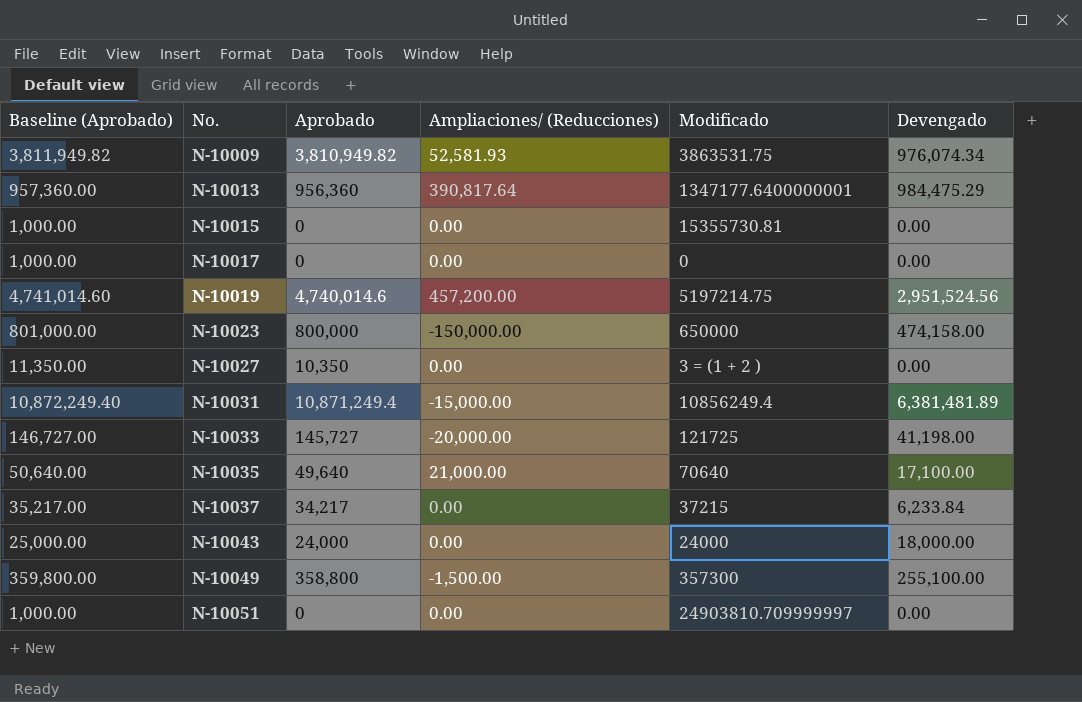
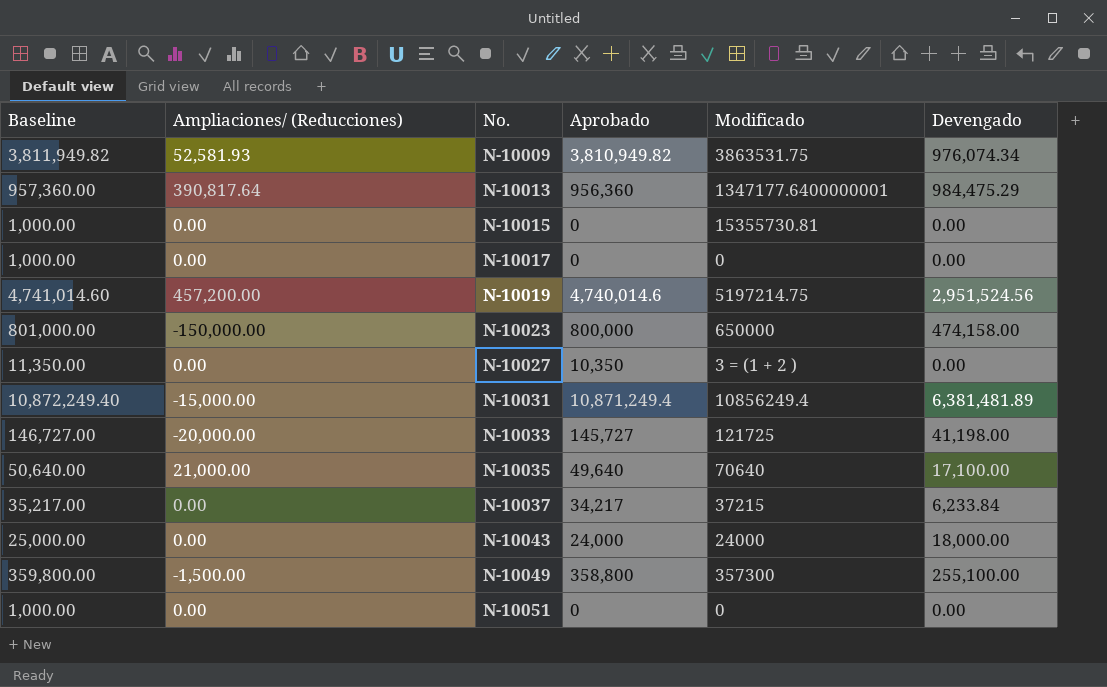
column name: Baseline (Aprobado) -> Baseline
column Ampliaciones/ (Reducciones) | position: 4 -> 2
N-10051 | Modificado: 24903810.709999997 -> 0

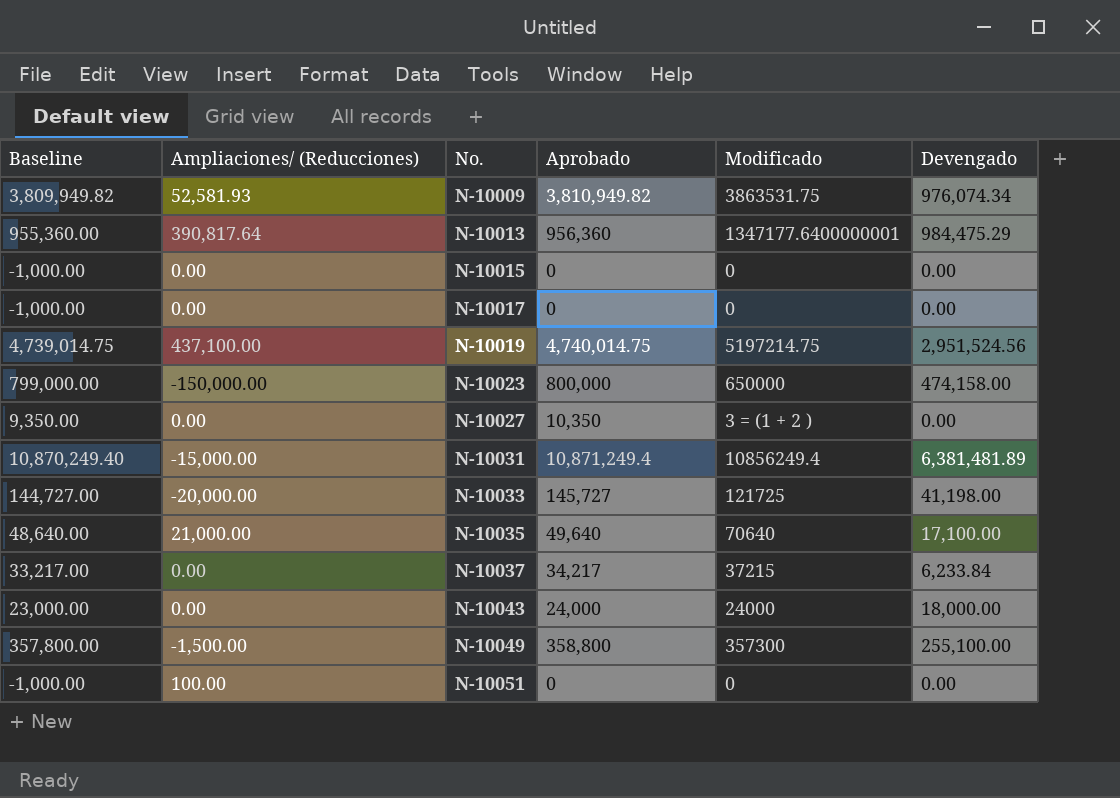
column Baseline | formula: [Aprobado] + 1000 -> [Aprobado] - 1000
N-10015 | Modificado: 15355730.81 -> 0
N-10019 | Ampliaciones/ (Reducciones): 457,200.00 -> 437,100.00
N-10019 | Aprobado: 4,740,014.6 -> 4,740,014.75
N-10051 | Ampliaciones/ (Reducciones): 0.00 -> 100.00

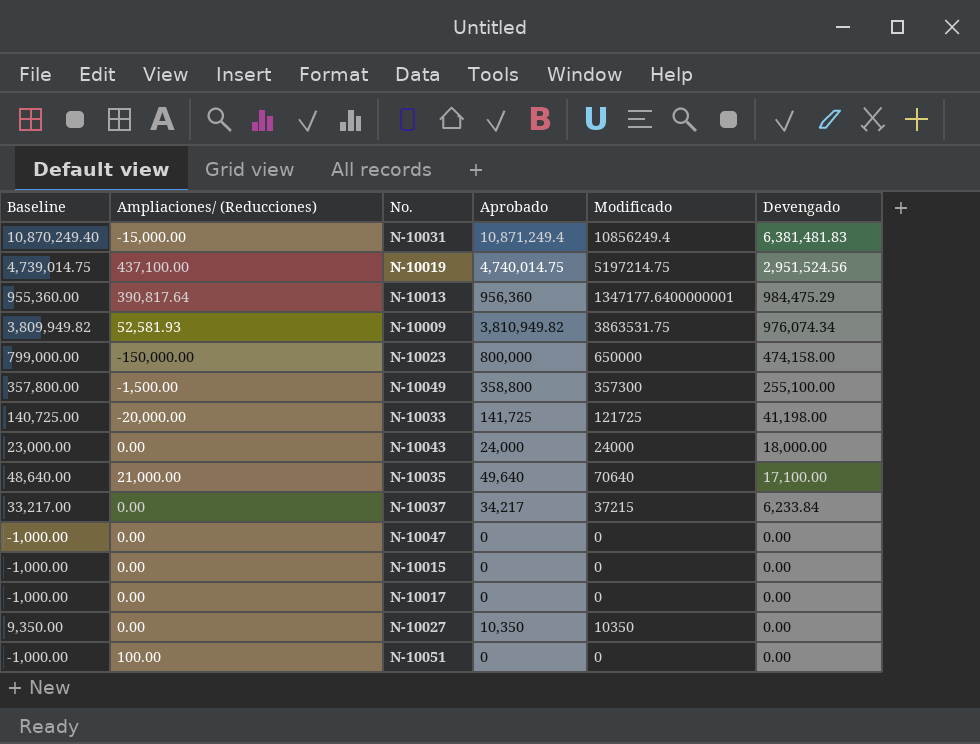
row order: No. ascending -> Devengado descending
N-10031 | Devengado: 6,381,481.89 -> 6,381,481.83
N-10033 | Baseline: 144,727.00 -> 140,725.00
N-10033 | Aprobado: 145,727 -> 141,725
row N-10047: none -> -1,000.00 | 0.00 | 0 | 0 | 0.00
N-10027 | Modificado: 3 = (1 + 2 ) -> 10350

